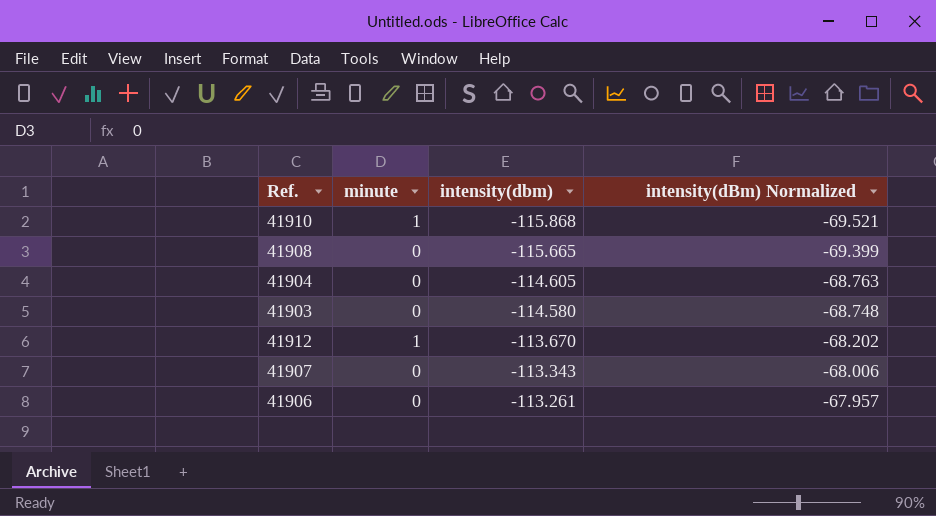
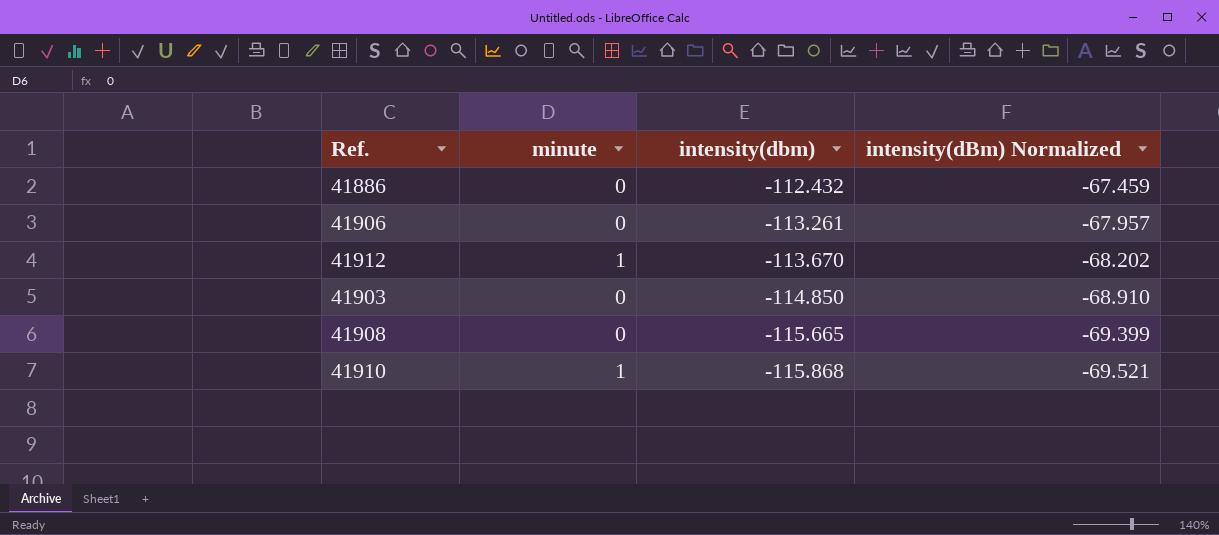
row order: intensity(dbm) ascending -> intensity(dbm) descending
row 41904: 0 | -114.605 | -68.763 -> none
row 41907: 0 | -113.343 | -68.006 -> none
row 41886: none -> 0 | -112.432 | -67.459
41903 | intensity(dbm): -114.580 -> -114.850
41903 | intensity(dBm) Normalized: -68.748 -> -68.910

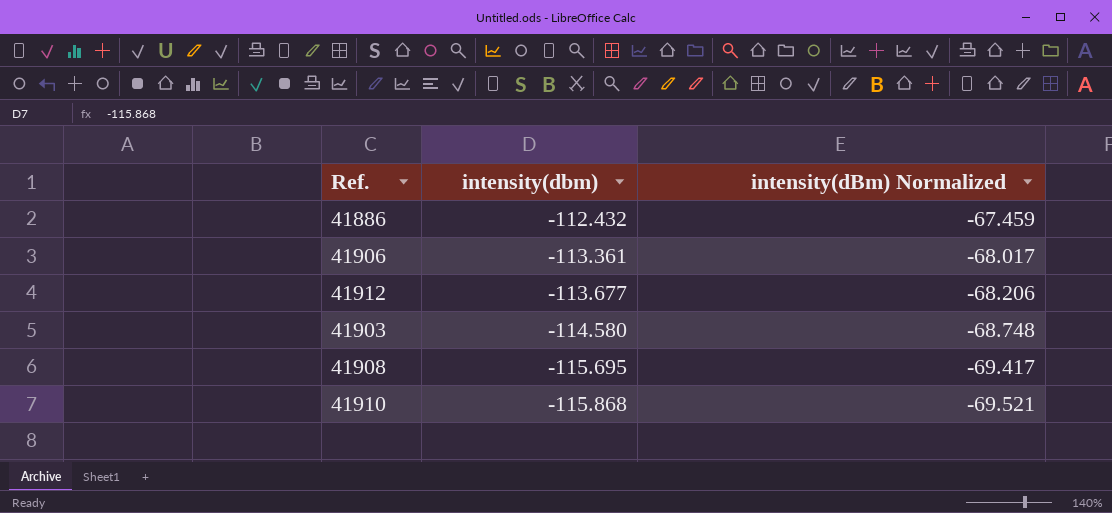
column minute | position: 2 -> none
41906 | intensity(dbm): -113.261 -> -113.361
41906 | intensity(dBm) Normalized: -67.957 -> -68.017
41912 | intensity(dbm): -113.670 -> -113.677
41912 | intensity(dBm) Normalized: -68.202 -> -68.206
41903 | intensity(dbm): -114.850 -> -114.580
41903 | intensity(dBm) Normalized: -68.910 -> -68.748
41908 | intensity(dbm): -115.665 -> -115.695
41908 | intensity(dBm) Normalized: -69.399 -> -69.417

